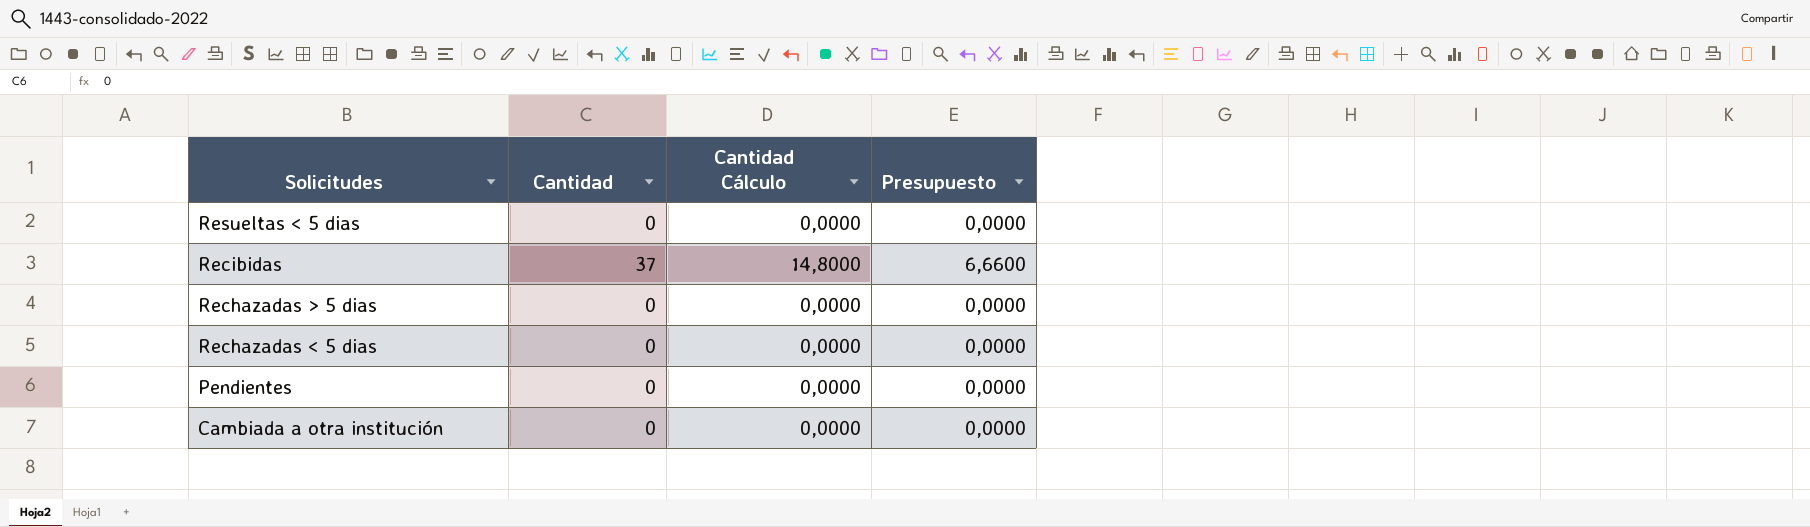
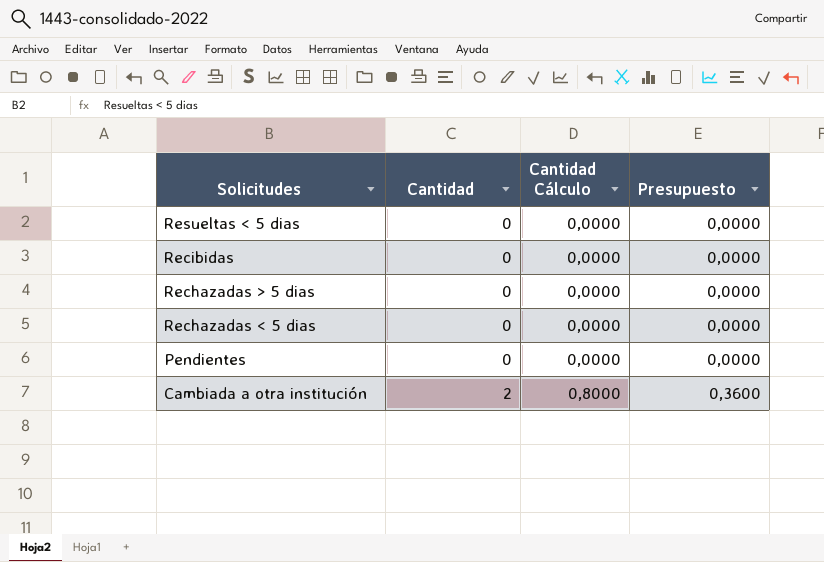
Recibidas | Cantidad: 37 -> 0
Recibidas | Cantidad Cálculo: 14,8000 -> 0,0000
Recibidas | Presupuesto: 6,6600 -> 0,0000
Cambiada a otra institución | Cantidad: 0 -> 2
Cambiada a otra institución | Cantidad Cálculo: 0,0000 -> 0,8000
Cambiada a otra institución | Presupuesto: 0,0000 -> 0,3600

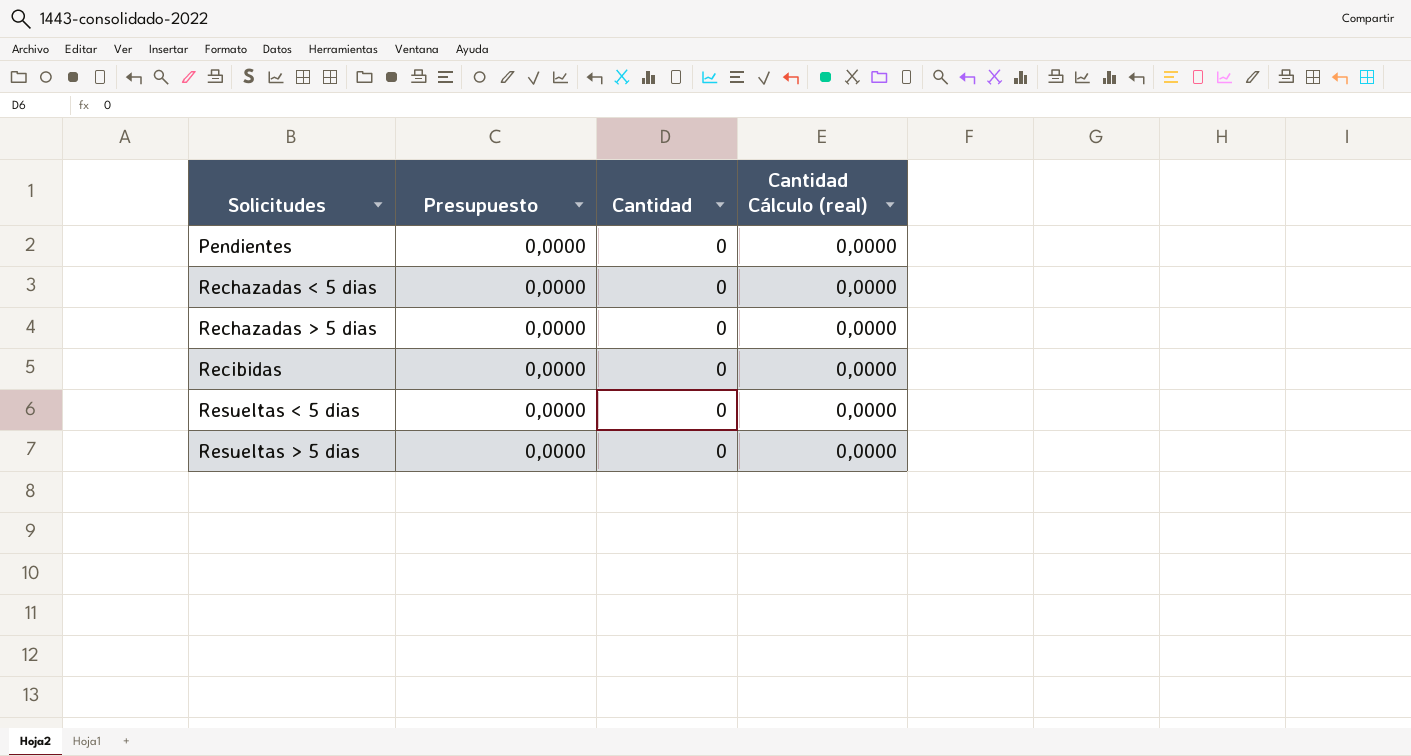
row order: Solicitudes descending -> Solicitudes ascending
column Presupuesto | position: 4 -> 2
column name: Cantidad Cálculo -> Cantidad Cálculo (real)
row Cambiada a otra institución: 2 | 0,8000 | 0,3600 -> none
row Resueltas > 5 dias: none -> 0,0000 | 0 | 0,0000

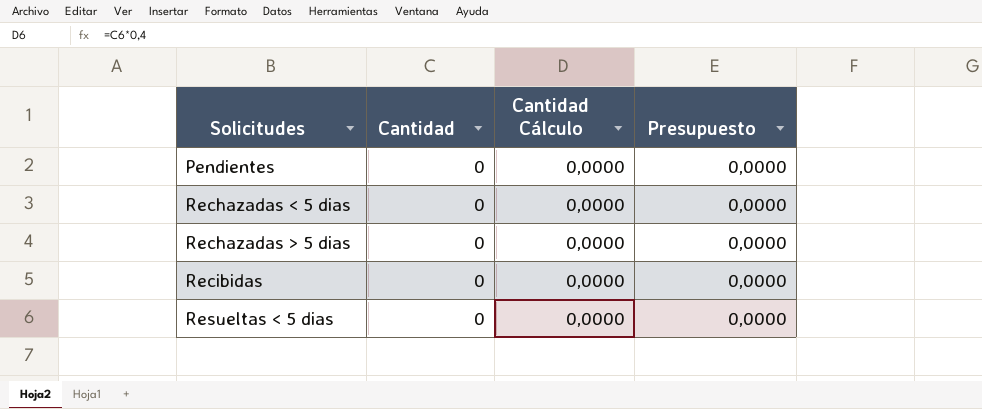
column name: Cantidad Cálculo (real) -> Cantidad Cálculo
column Presupuesto | position: 2 -> 4
row Resueltas > 5 dias: 0,0000 | 0 | 0,0000 -> none

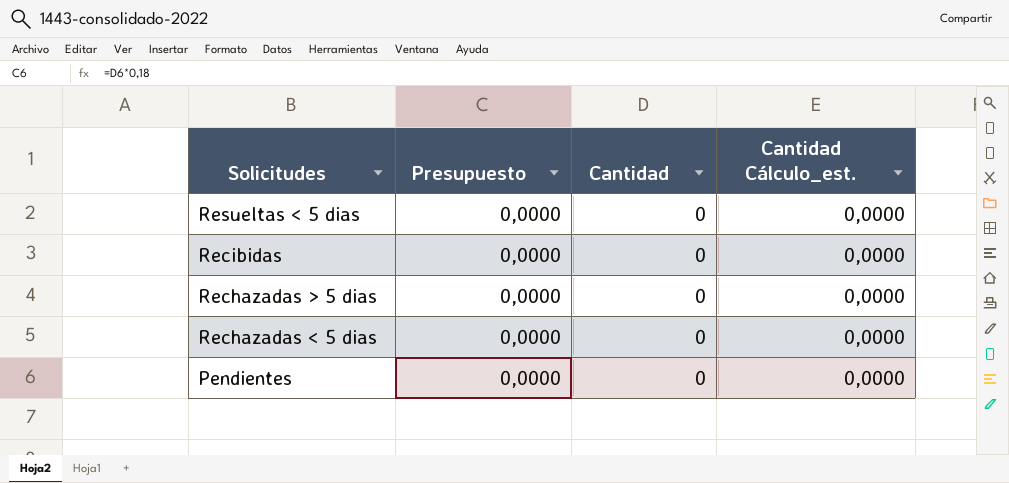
row order: Solicitudes ascending -> Solicitudes descending
column Presupuesto | position: 4 -> 2
column name: Cantidad Cálculo -> Cantidad Cálculo_est.

